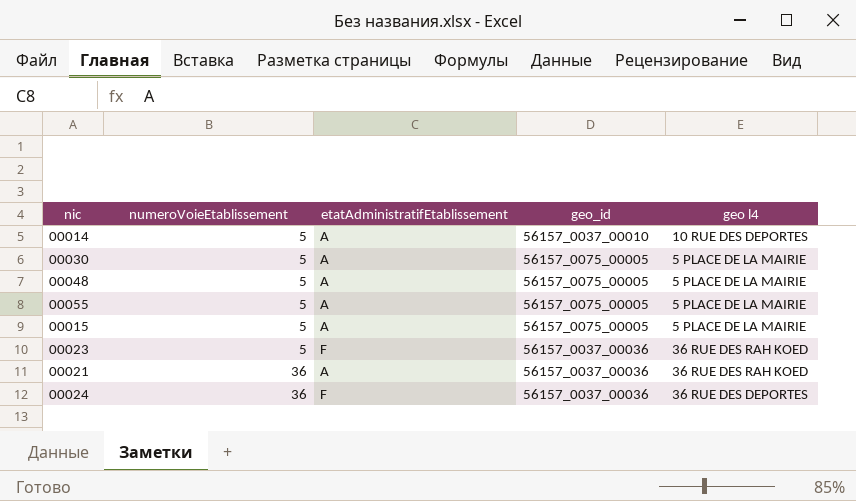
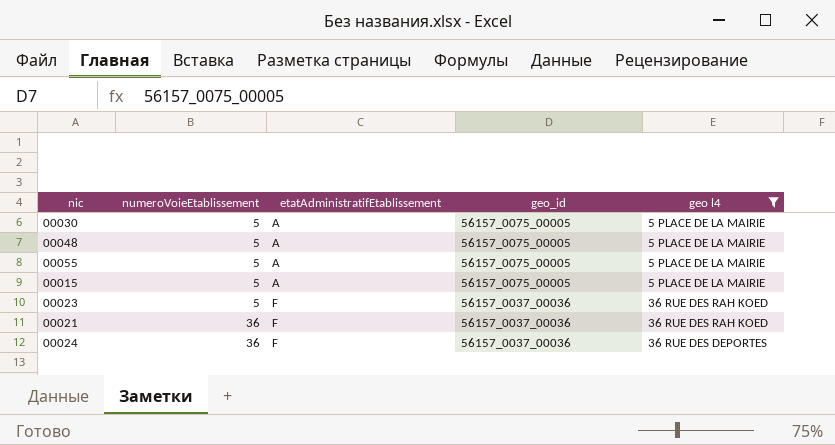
filter: none -> geo l4 != 10 RUE DES DEPORTES
00021 | etatAdministratifEtablissement: A -> F

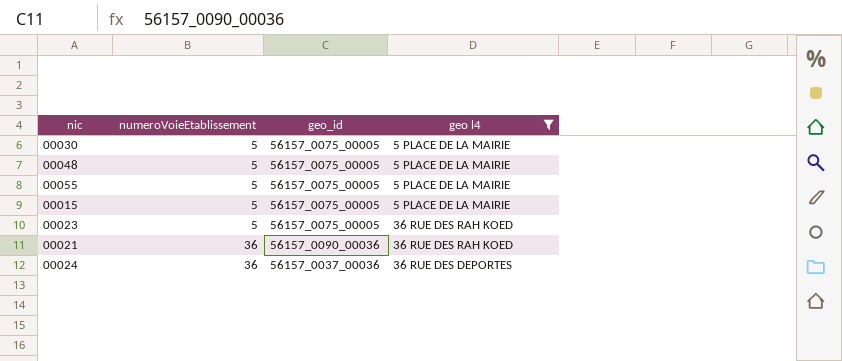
column etatAdministratifEtablissement | position: 3 -> none
00023 | geo_id: 56157_0037_00036 -> 56157_0075_00005
00021 | geo_id: 56157_0037_00036 -> 56157_0090_00036

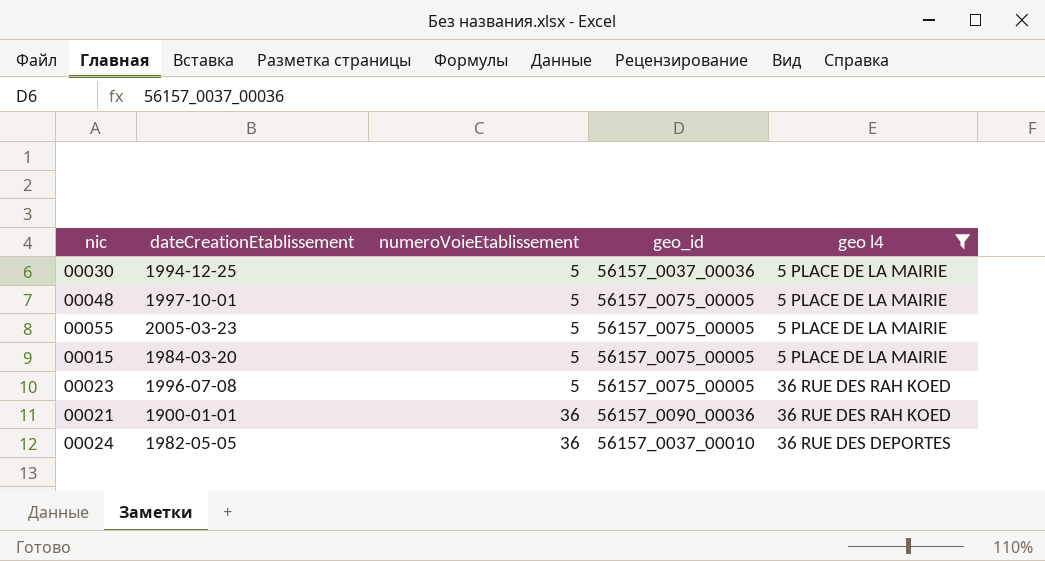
column dateCreationEtablissement | position: none -> 2
00030 | geo_id: 56157_0075_00005 -> 56157_0037_00036
00024 | geo_id: 56157_0037_00036 -> 56157_0037_00010

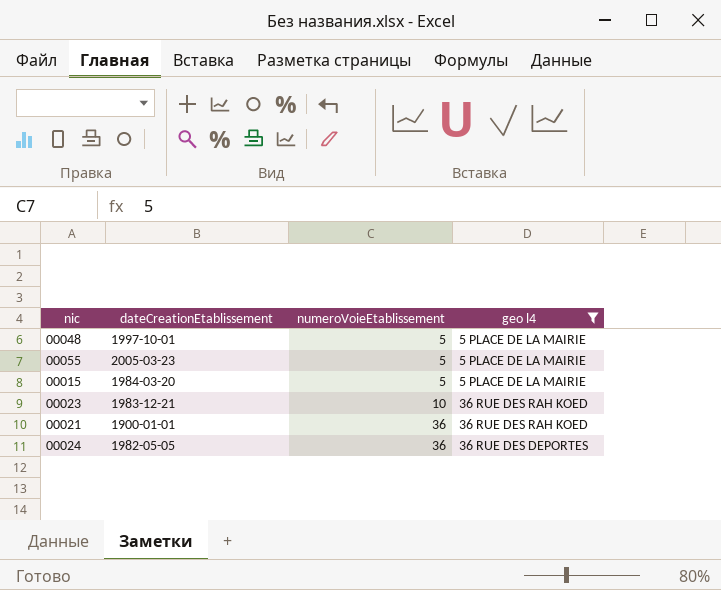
column geo_id | position: 4 -> none
row 00030: 1994-12-25 | 5 | 56157_0037_00036 | 5 PLACE DE LA MAIRIE -> none
00023 | dateCreationEtablissement: 1996-07-08 -> 1983-12-21
00023 | numeroVoieEtablissement: 5 -> 10

